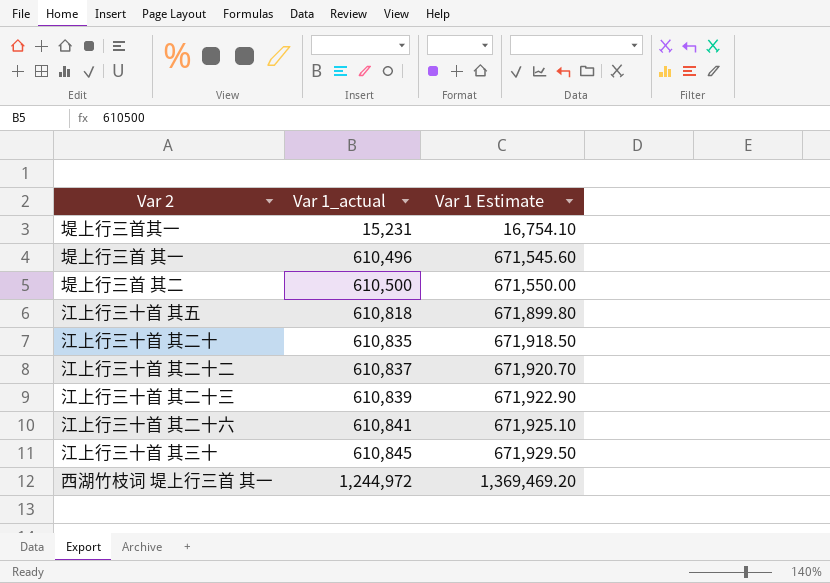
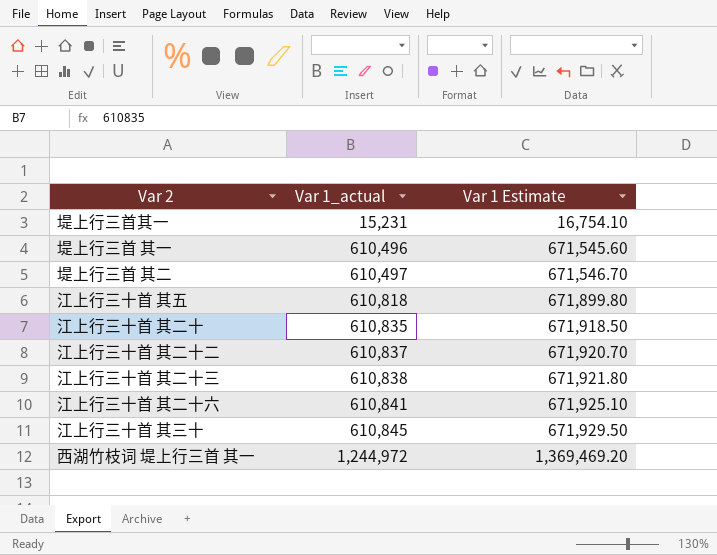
堤上行三首 其二 | Var 1_actual: 610,500 -> 610,497
堤上行三首 其二 | Var 1 Estimate: 671,550.00 -> 671,546.70
江上行三十首 其二十三 | Var 1_actual: 610,839 -> 610,838
江上行三十首 其二十三 | Var 1 Estimate: 671,922.90 -> 671,921.80

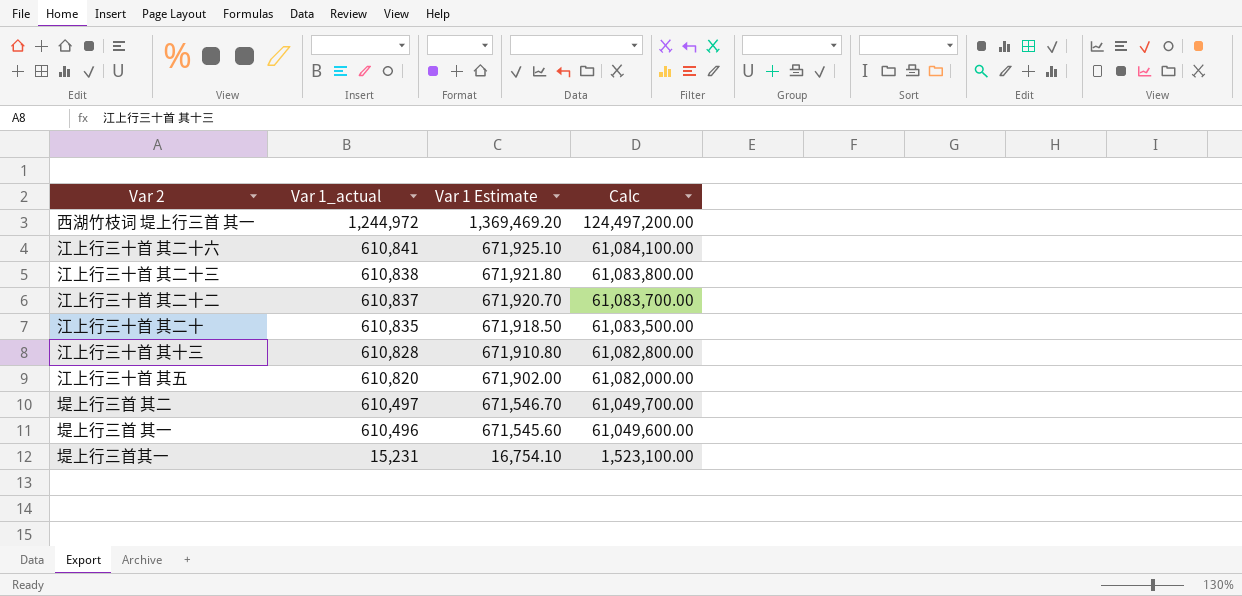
row order: Var 1_actual ascending -> Var 1_actual descending
column Calc | formula: none -> [Var 1_actual] * 100
row 江上行三十首 其三十: 610,845 | 671,929.50 -> none
row 江上行三十首 其十三: none -> 610,828 | 671,910.80 | 61,082,800.00
江上行三十首 其五 | Var 1_actual: 610,818 -> 610,820
江上行三十首 其五 | Var 1 Estimate: 671,899.80 -> 671,902.00

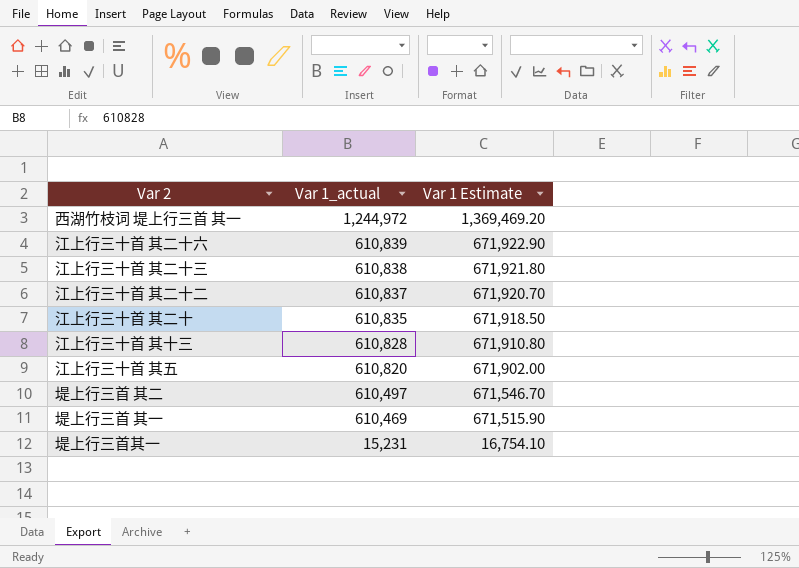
column Calc | formula: [Var 1_actual] * 100 -> none
江上行三十首 其二十六 | Var 1_actual: 610,841 -> 610,839
江上行三十首 其二十六 | Var 1 Estimate: 671,925.10 -> 671,922.90
堤上行三首 其一 | Var 1_actual: 610,496 -> 610,469
堤上行三首 其一 | Var 1 Estimate: 671,545.60 -> 671,515.90

